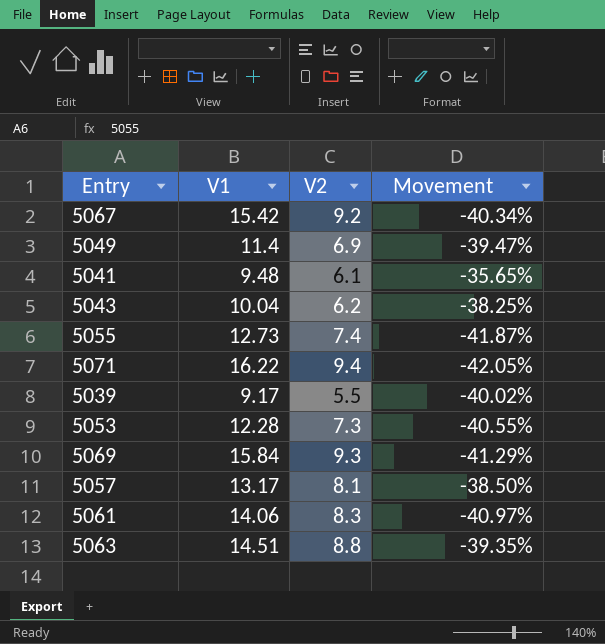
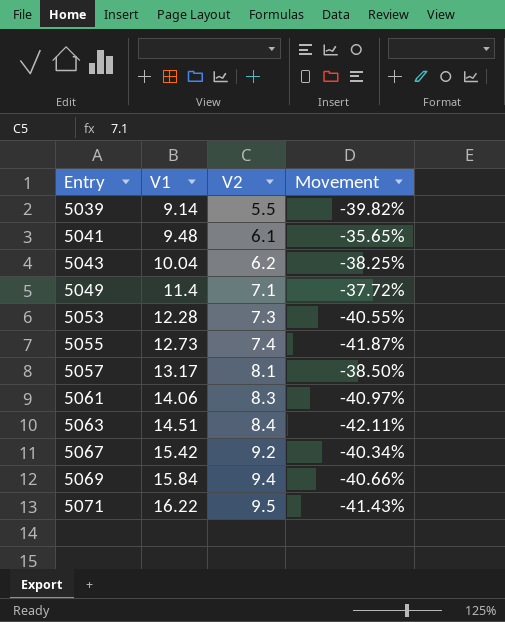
row order: none -> Entry ascending
5039 | V1: 9.17 -> 9.14
5039 | Movement: -40.02% -> -39.82%
5049 | V2: 6.9 -> 7.1
5049 | Movement: -39.47% -> -37.72%
5063 | V2: 8.8 -> 8.4
5063 | Movement: -39.35% -> -42.11%
5069 | V2: 9.3 -> 9.4
5069 | Movement: -41.29% -> -40.66%
5071 | V2: 9.4 -> 9.5
5071 | Movement: -42.05% -> -41.43%

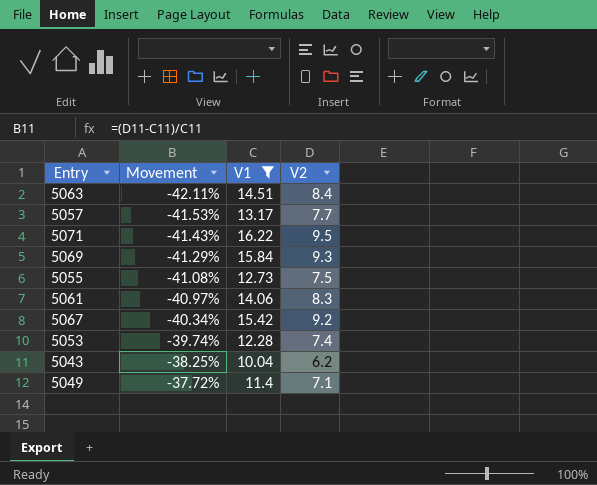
filter: none -> V1 >= 10.04
row order: Entry ascending -> Movement ascending
column Movement | position: 4 -> 2
5057 | Movement: -38.50% -> -41.53%
5057 | V2: 8.1 -> 7.7
5069 | Movement: -40.66% -> -41.29%
5069 | V2: 9.4 -> 9.3
5055 | Movement: -41.87% -> -41.08%
5055 | V2: 7.4 -> 7.5
5053 | Movement: -40.55% -> -39.74%
5053 | V2: 7.3 -> 7.4

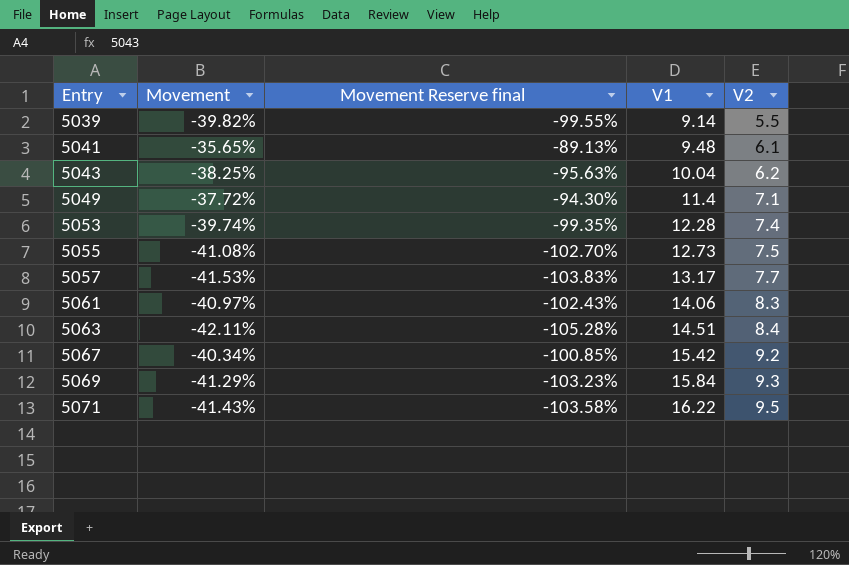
filter: V1 >= 10.04 -> none
row order: Movement ascending -> Entry ascending
column Movement Reserve final | formula: none -> [Movement] * 2.5

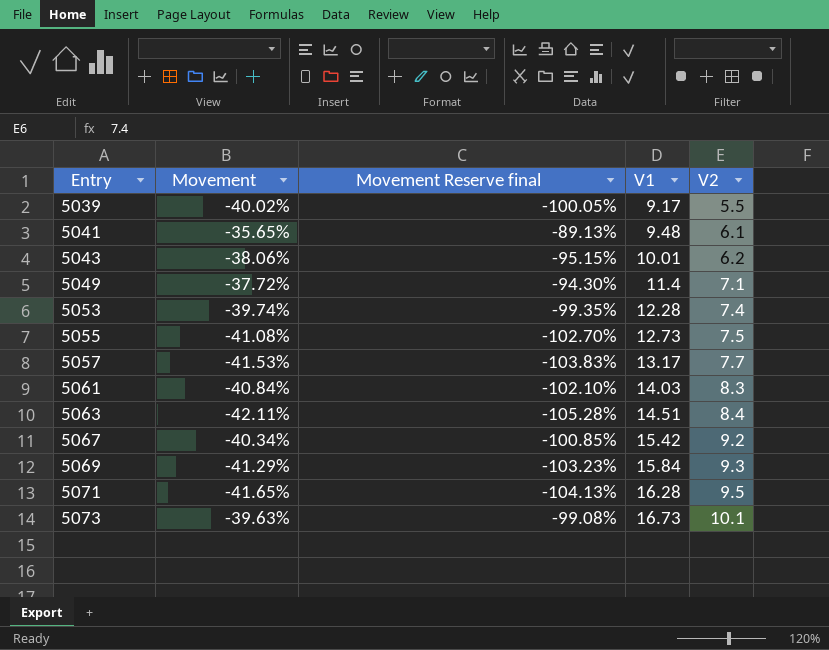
5039 | Movement: -39.82% -> -40.02%
5039 | Movement Reserve final: -99.55% -> -100.05%
5039 | V1: 9.14 -> 9.17
5043 | Movement: -38.25% -> -38.06%
5043 | Movement Reserve final: -95.63% -> -95.15%
5043 | V1: 10.04 -> 10.01
5061 | Movement: -40.97% -> -40.84%
5061 | Movement Reserve final: -102.43% -> -102.10%
5061 | V1: 14.06 -> 14.03
5071 | Movement: -41.43% -> -41.65%
5071 | Movement Reserve final: -103.58% -> -104.13%
5071 | V1: 16.22 -> 16.28
row 5073: none -> -39.63% | -99.08% | 16.73 | 10.1

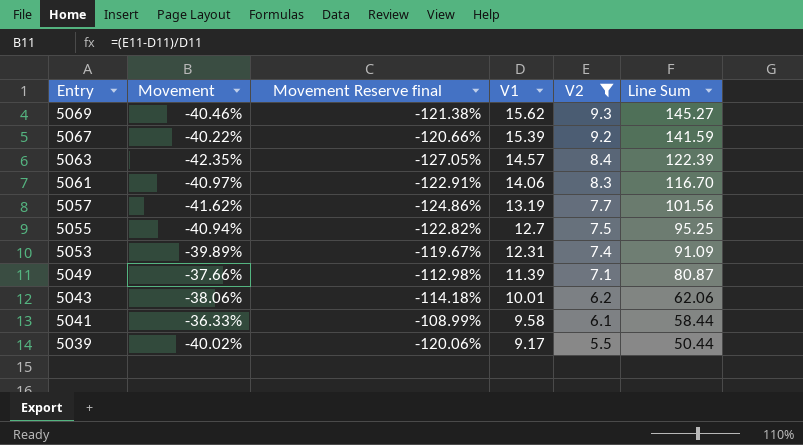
filter: none -> V2 <= 9.3
row order: Entry ascending -> Entry descending
column Movement Reserve final | formula: [Movement] * 2.5 -> [Movement] * 3
column Line Sum | formula: none -> [V1] * [V2]
5069 | Movement: -41.29% -> -40.46%
5069 | V1: 15.84 -> 15.62
5067 | Movement: -40.34% -> -40.22%
5067 | V1: 15.42 -> 15.39
5063 | Movement: -42.11% -> -42.35%
5063 | V1: 14.51 -> 14.57
5061 | Movement: -40.84% -> -40.97%
5061 | V1: 14.03 -> 14.06
5057 | Movement: -41.53% -> -41.62%
5057 | V1: 13.17 -> 13.19
5055 | Movement: -41.08% -> -40.94%
5055 | V1: 12.73 -> 12.7
5053 | Movement: -39.74% -> -39.89%
5053 | V1: 12.28 -> 12.31
5049 | Movement: -37.72% -> -37.66%
5049 | V1: 11.4 -> 11.39
5041 | Movement: -35.65% -> -36.33%
5041 | V1: 9.48 -> 9.58

